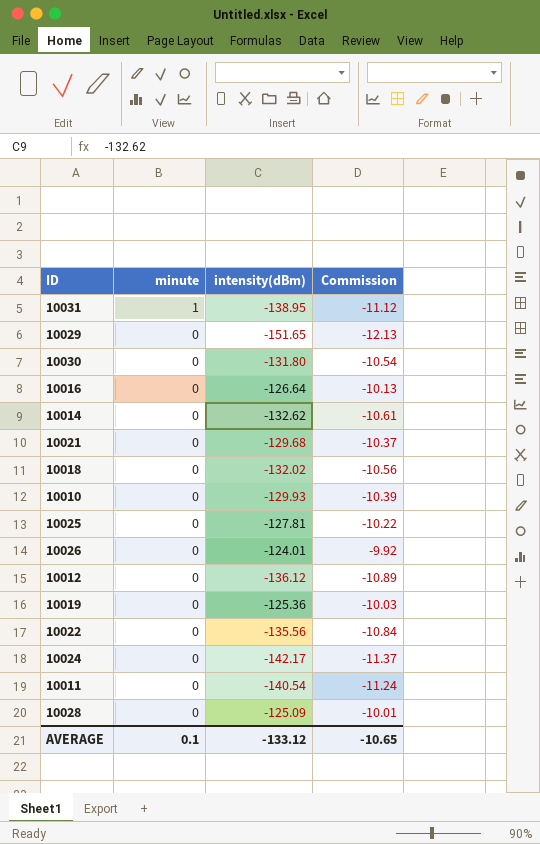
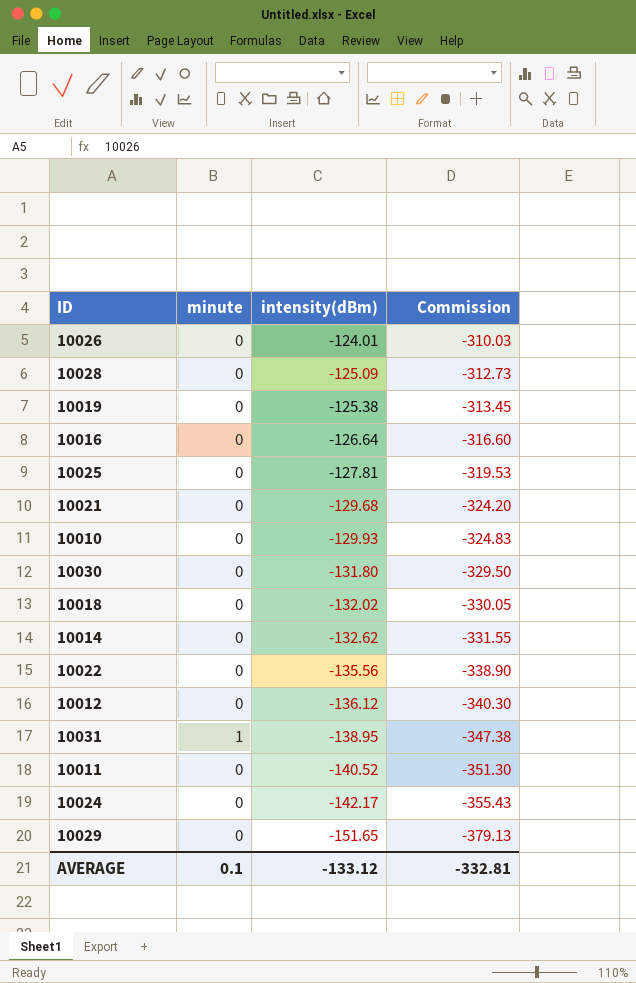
row order: minute descending -> intensity(dBm) descending
column Commission | formula: [intensity(dBm)] * 0.08 -> [intensity(dBm)] * 2.5
10019 | intensity(dBm): -125.36 -> -125.38
10011 | intensity(dBm): -140.54 -> -140.52
AVERAGE | Commission: -10.65 -> -332.81

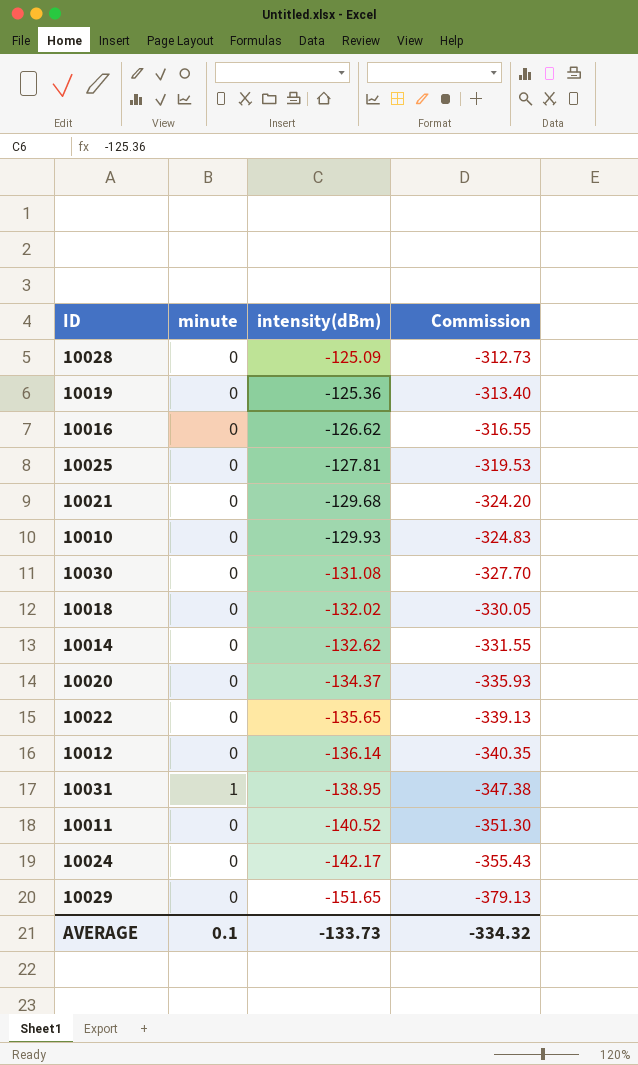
row 10026: 0 | -124.01 | -310.03 -> none
10019 | intensity(dBm): -125.38 -> -125.36
10019 | Commission: -313.45 -> -313.40
10016 | intensity(dBm): -126.64 -> -126.62
10016 | Commission: -316.60 -> -316.55
10030 | intensity(dBm): -131.80 -> -131.08
10030 | Commission: -329.50 -> -327.70
row 10020: none -> 0 | -134.37 | -335.93
10022 | intensity(dBm): -135.56 -> -135.65
10022 | Commission: -338.90 -> -339.13
10012 | intensity(dBm): -136.12 -> -136.14
10012 | Commission: -340.30 -> -340.35
AVERAGE | intensity(dBm): -133.12 -> -133.73
AVERAGE | Commission: -332.81 -> -334.32

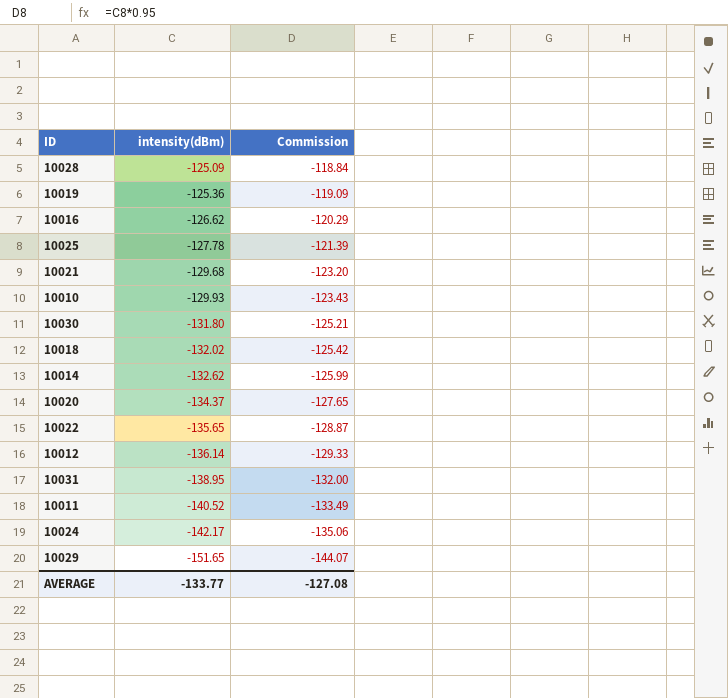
column minute | position: 2 -> none
column Commission | formula: [intensity(dBm)] * 2.5 -> [intensity(dBm)] * 0.95
10025 | intensity(dBm): -127.81 -> -127.78
10030 | intensity(dBm): -131.08 -> -131.80
AVERAGE | intensity(dBm): -133.73 -> -133.77
AVERAGE | Commission: -334.32 -> -127.08

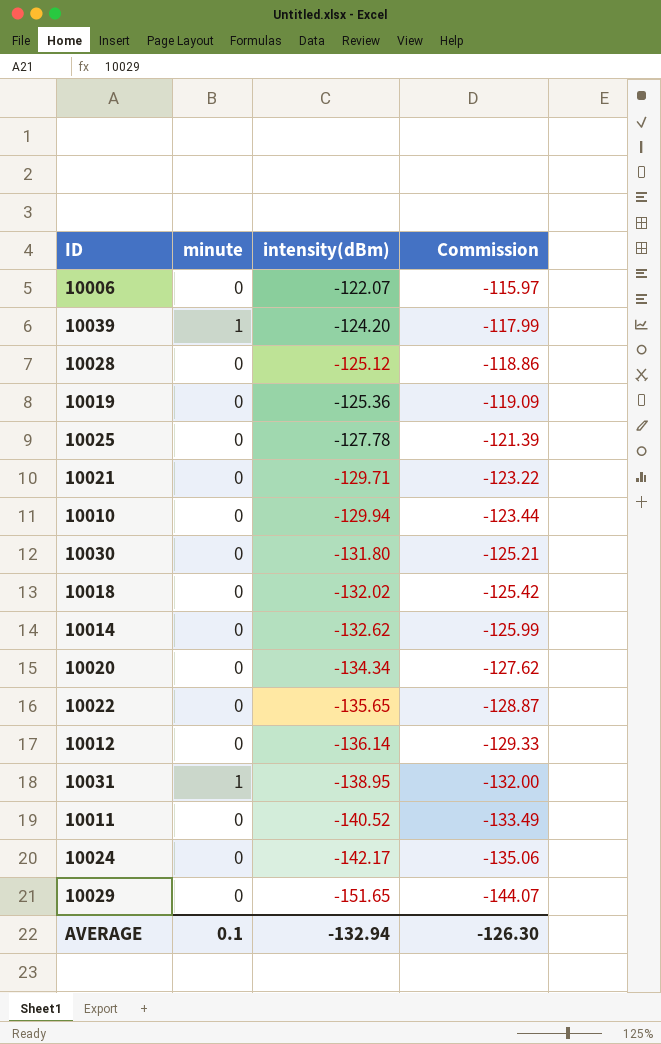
column minute | position: none -> 2
row 10016: -126.62 | -120.29 -> none
row 10006: none -> 0 | -122.07 | -115.97
row 10039: none -> 1 | -124.20 | -117.99
10028 | intensity(dBm): -125.09 -> -125.12
10028 | Commission: -118.84 -> -118.86
10021 | intensity(dBm): -129.68 -> -129.71
10021 | Commission: -123.20 -> -123.22
10010 | intensity(dBm): -129.93 -> -129.94
10010 | Commission: -123.43 -> -123.44
10020 | intensity(dBm): -134.37 -> -134.34
10020 | Commission: -127.65 -> -127.62
AVERAGE | intensity(dBm): -133.77 -> -132.94
AVERAGE | Commission: -127.08 -> -126.30

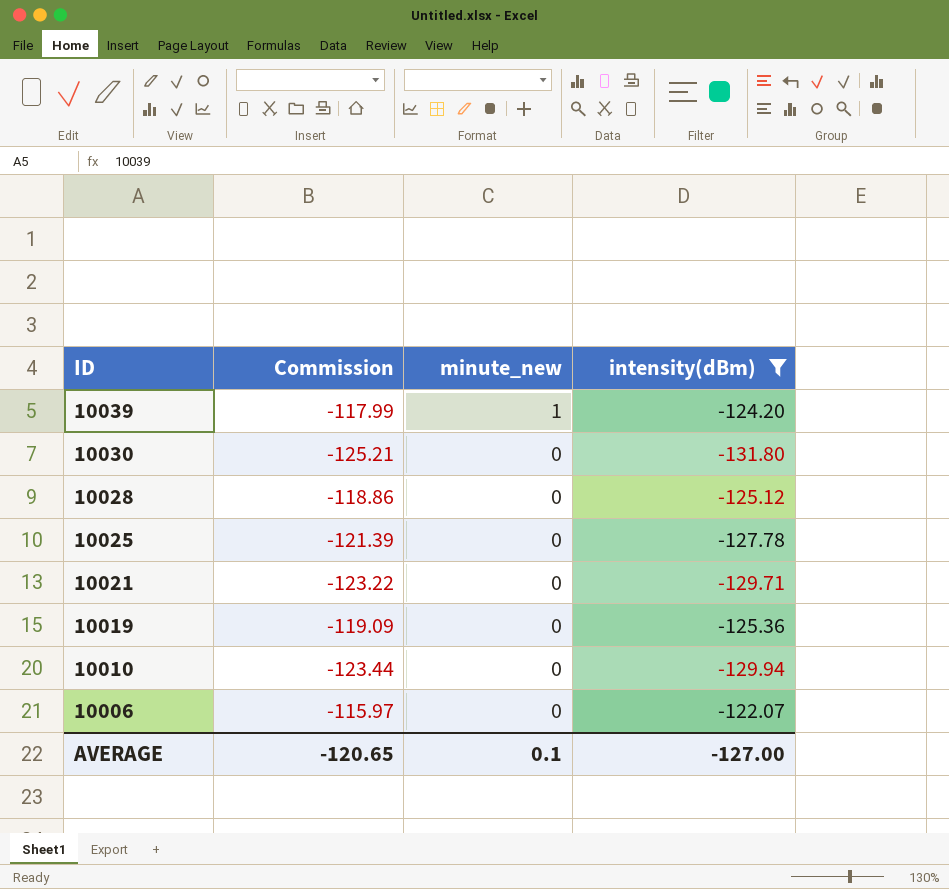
filter: none -> intensity(dBm) >= -131.80
row order: intensity(dBm) descending -> ID descending
column Commission | position: 4 -> 2
column name: minute -> minute_new
AVERAGE | Commission: -126.30 -> -120.65
AVERAGE | intensity(dBm): -132.94 -> -127.00

